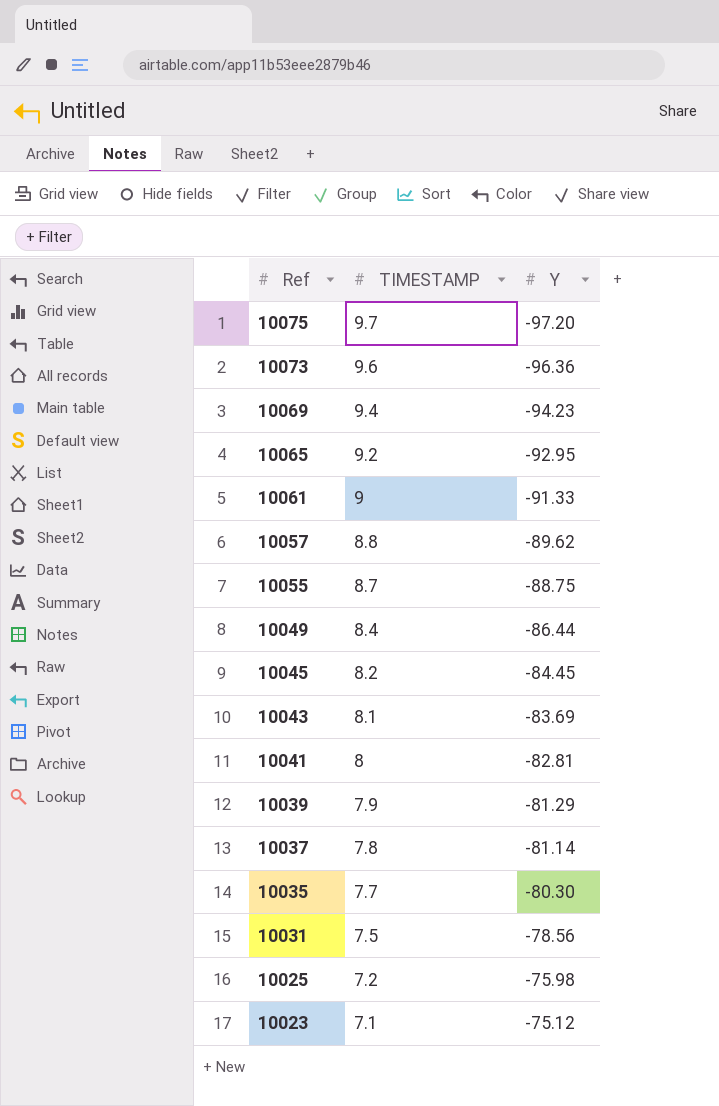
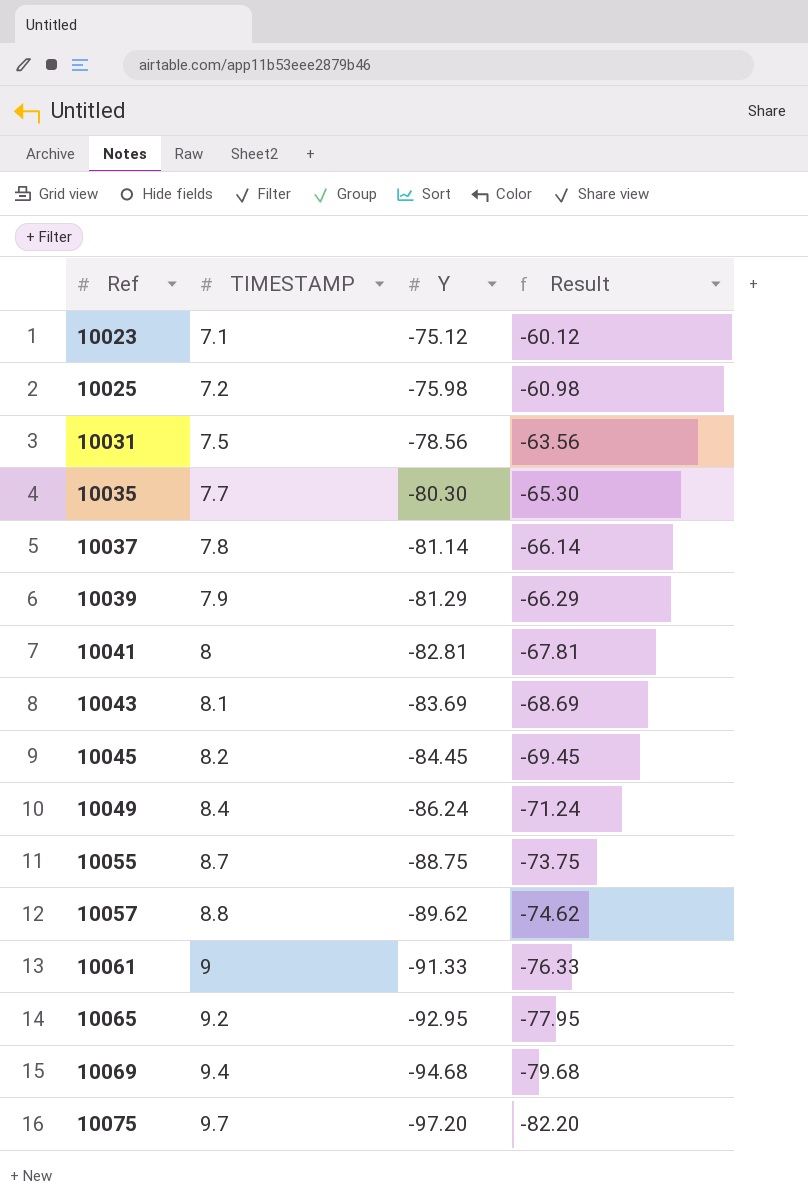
row order: Ref descending -> Ref ascending
column Result | formula: none -> [Y] + 15
row 10073: 9.6 | -96.36 -> none
10049 | Y: -86.44 -> -86.24
10069 | Y: -94.23 -> -94.68

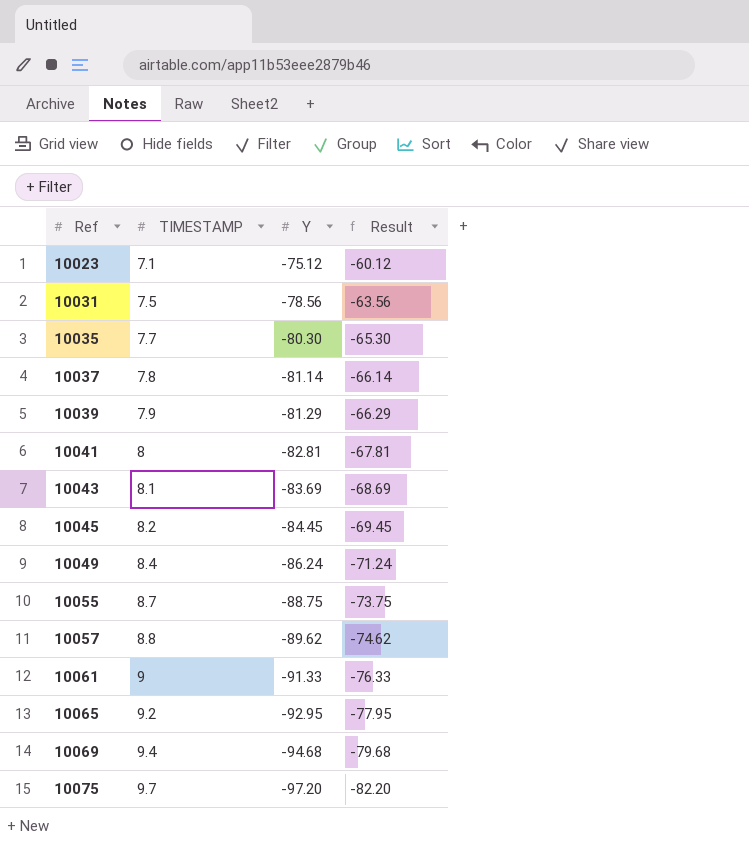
row 10025: 7.2 | -75.98 | -60.98 -> none

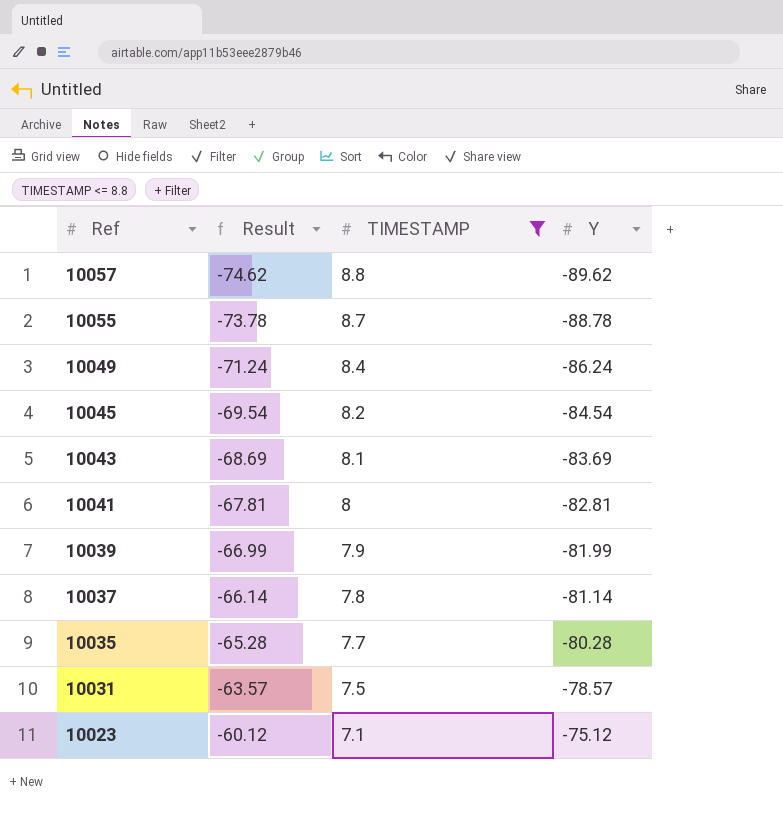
filter: none -> TIMESTAMP <= 8.8
row order: Ref ascending -> Ref descending
column Result | position: 4 -> 2
10055 | Result: -73.75 -> -73.78
10055 | Y: -88.75 -> -88.78
10045 | Result: -69.45 -> -69.54
10045 | Y: -84.45 -> -84.54
10039 | Result: -66.29 -> -66.99
10039 | Y: -81.29 -> -81.99
10035 | Result: -65.30 -> -65.28
10035 | Y: -80.30 -> -80.28
10031 | Result: -63.56 -> -63.57
10031 | Y: -78.56 -> -78.57

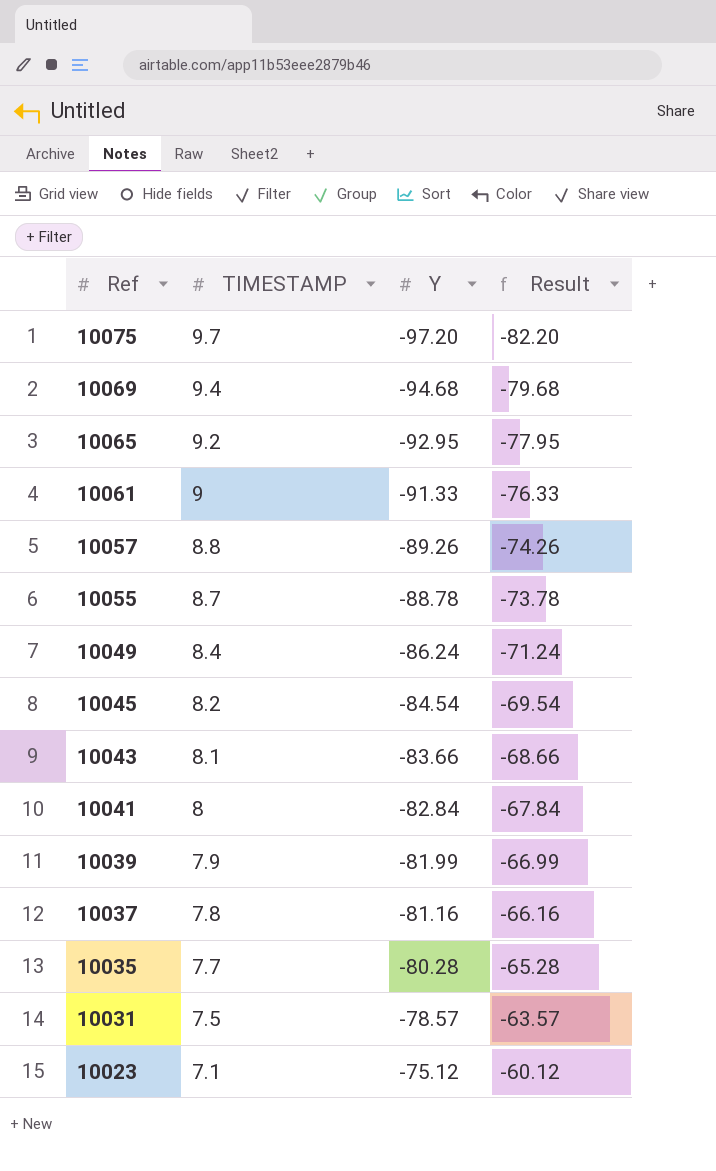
filter: TIMESTAMP <= 8.8 -> none
column Result | position: 2 -> 4
10057 | Y: -89.62 -> -89.26
10057 | Result: -74.62 -> -74.26
10043 | Y: -83.69 -> -83.66
10043 | Result: -68.69 -> -68.66
10041 | Y: -82.81 -> -82.84
10041 | Result: -67.81 -> -67.84
10037 | Y: -81.14 -> -81.16
10037 | Result: -66.14 -> -66.16

